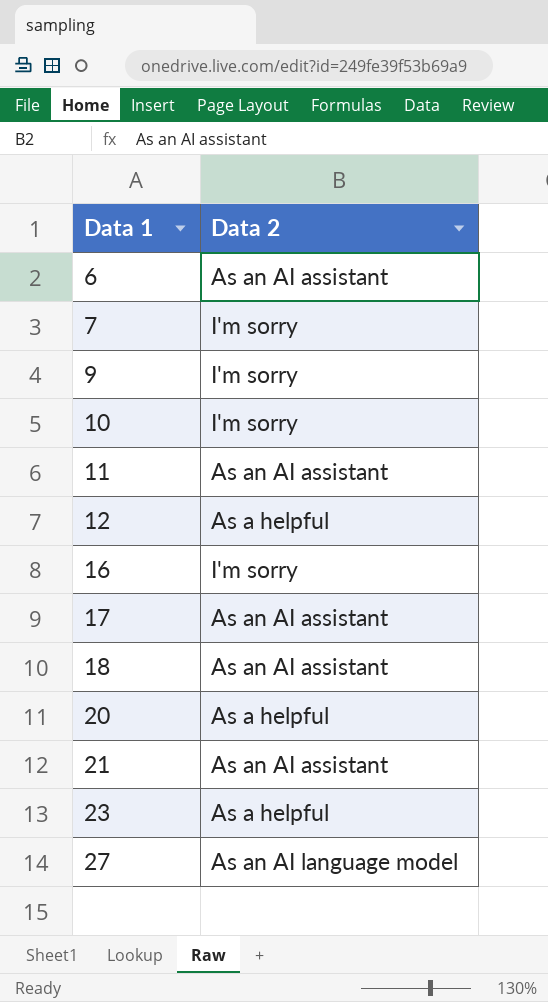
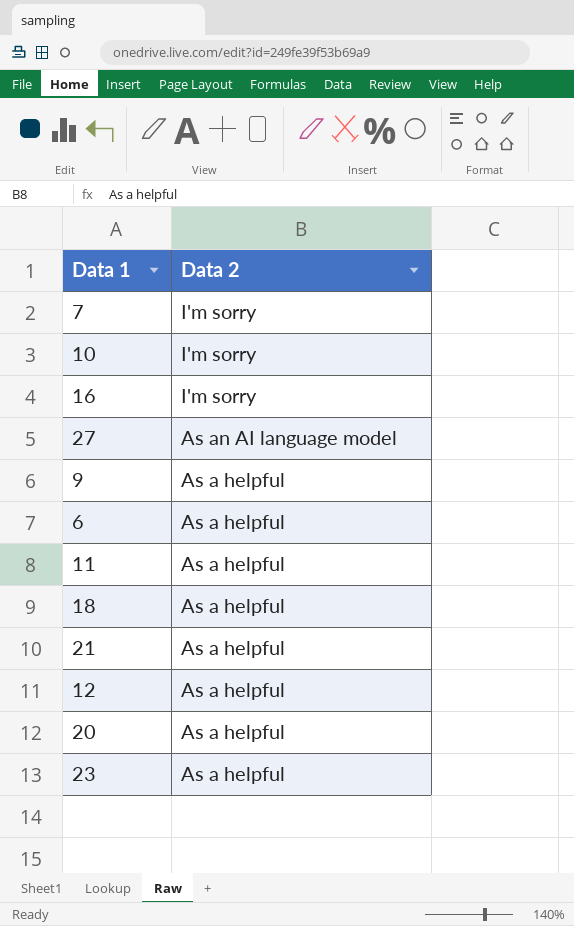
row order: Data 1 ascending -> Data 2 descending
row 17: As an AI assistant -> none
9 | Data 2: I'm sorry -> As a helpful
6 | Data 2: As an AI assistant -> As a helpful
11 | Data 2: As an AI assistant -> As a helpful
18 | Data 2: As an AI assistant -> As a helpful
21 | Data 2: As an AI assistant -> As a helpful

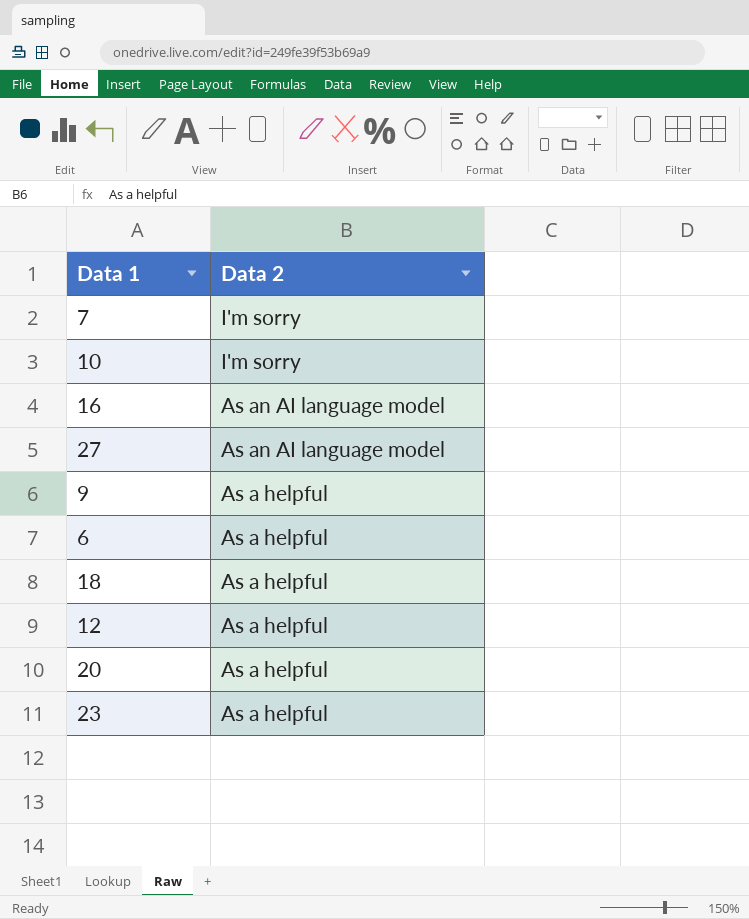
row 11: As a helpful -> none
row 21: As a helpful -> none
16 | Data 2: I'm sorry -> As an AI language model

